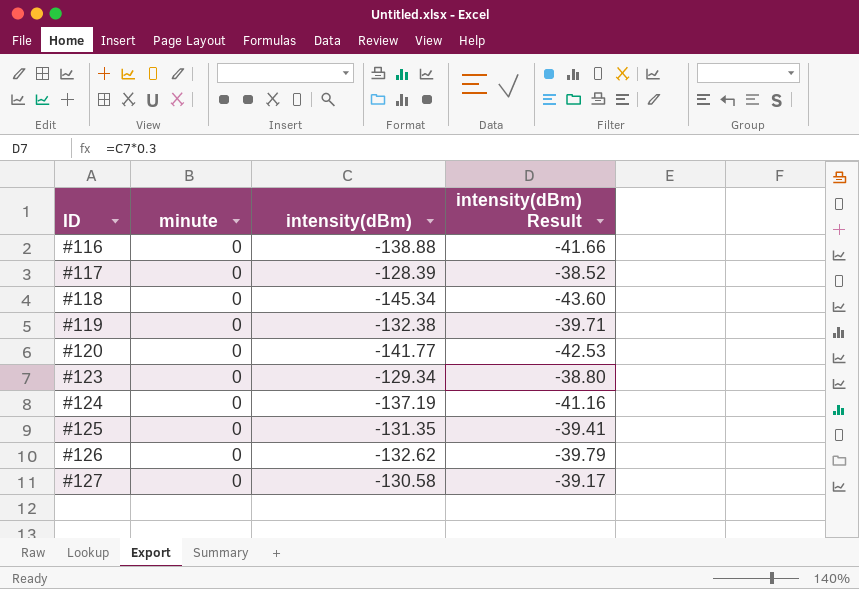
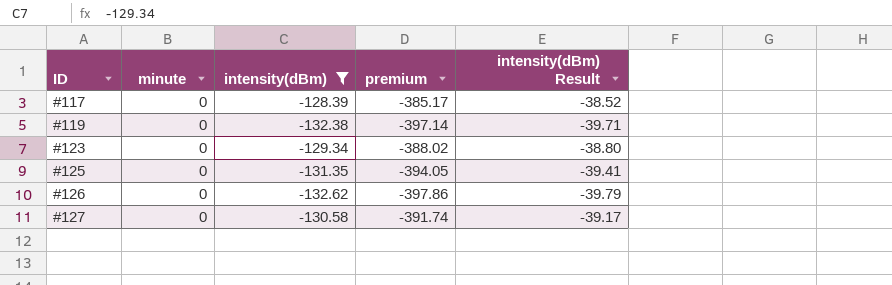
filter: none -> intensity(dBm) >= -132.62
column premium | formula: none -> [intensity(dBm)] * 3

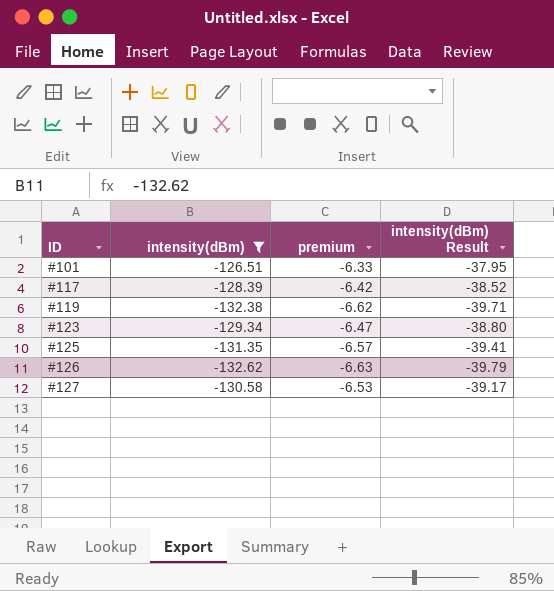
column minute | position: 2 -> none
column premium | formula: [intensity(dBm)] * 3 -> [intensity(dBm)] * 0.05
row #101: none -> -126.51 | -6.33 | -37.95

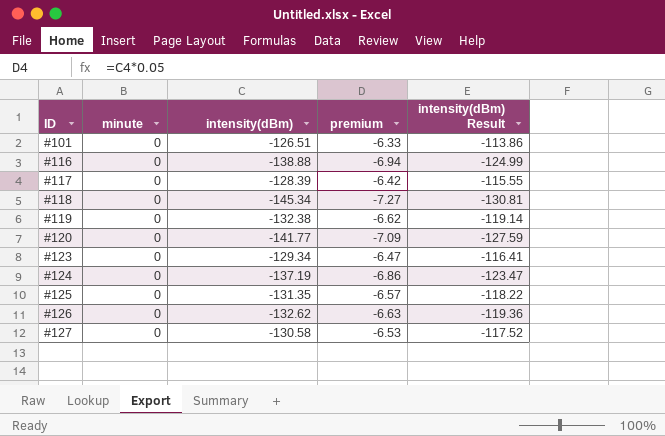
filter: intensity(dBm) >= -132.62 -> none
column minute | position: none -> 2
column intensity(dBm) Result | formula: [intensity(dBm)] * 0.3 -> [intensity(dBm)] * 0.9

